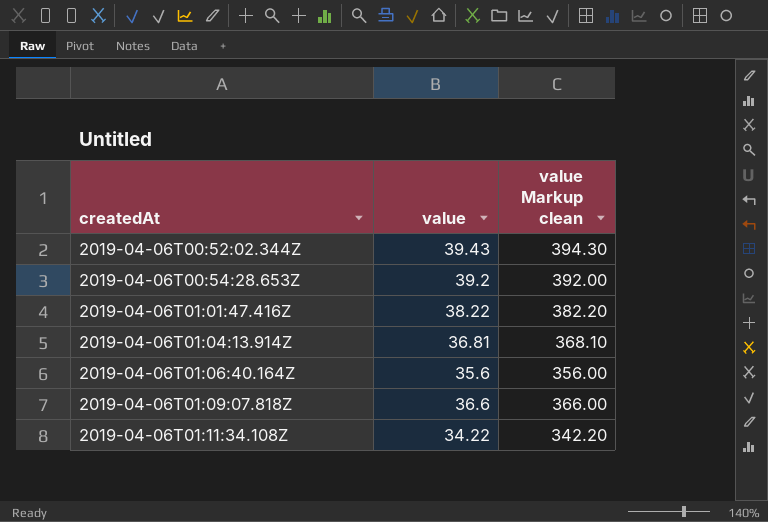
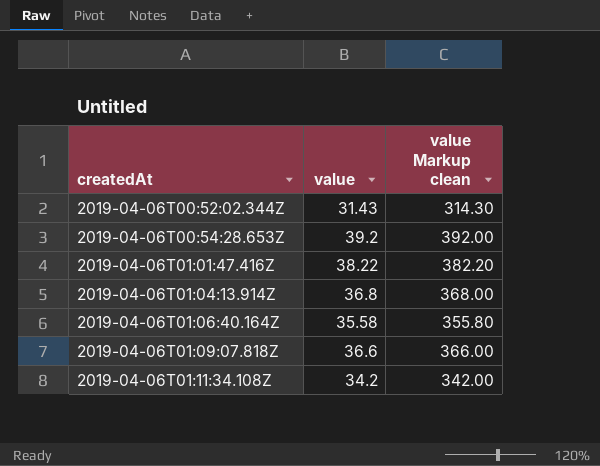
2019-04-06T00:52:02.344Z | value: 39.43 -> 31.43
2019-04-06T00:52:02.344Z | value Markup clean: 394.30 -> 314.30
2019-04-06T01:04:13.914Z | value: 36.81 -> 36.8
2019-04-06T01:04:13.914Z | value Markup clean: 368.10 -> 368.00
2019-04-06T01:06:40.164Z | value: 35.6 -> 35.58
2019-04-06T01:06:40.164Z | value Markup clean: 356.00 -> 355.80
2019-04-06T01:11:34.108Z | value: 34.22 -> 34.2
2019-04-06T01:11:34.108Z | value Markup clean: 342.20 -> 342.00

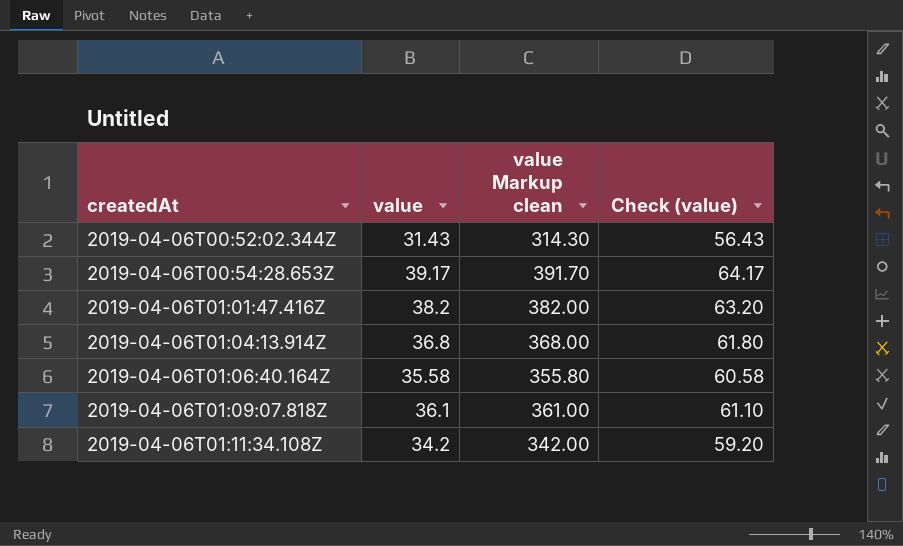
column Check (value) | formula: none -> [value] + 25
2019-04-06T00:54:28.653Z | value: 39.2 -> 39.17
2019-04-06T00:54:28.653Z | value Markup clean: 392.00 -> 391.70
2019-04-06T01:01:47.416Z | value: 38.22 -> 38.2
2019-04-06T01:01:47.416Z | value Markup clean: 382.20 -> 382.00
2019-04-06T01:09:07.818Z | value: 36.6 -> 36.1
2019-04-06T01:09:07.818Z | value Markup clean: 366.00 -> 361.00

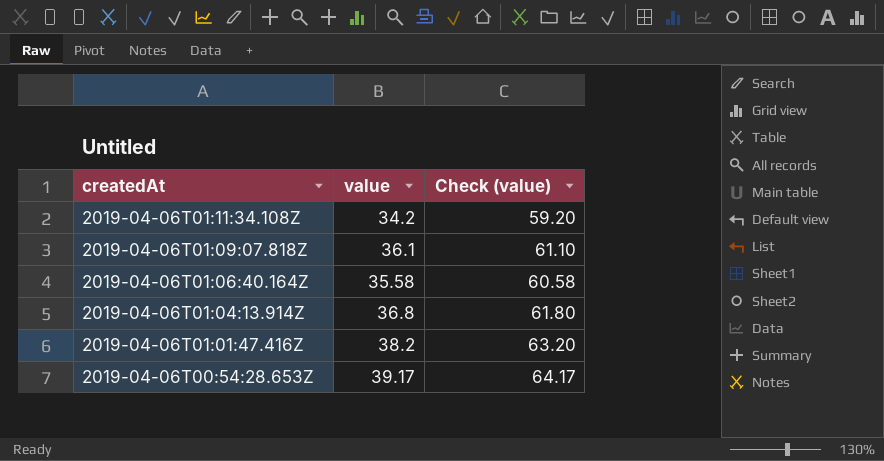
row order: createdAt ascending -> createdAt descending
column value Markup clean | formula: [value] * 10 -> none
row 2019-04-06T00:52:02.344Z: 31.43 | 314.30 | 56.43 -> none

